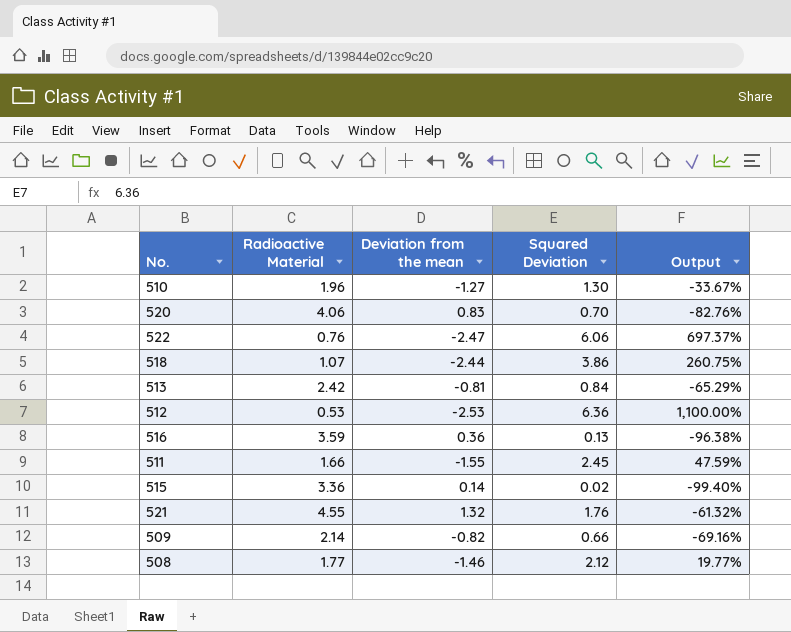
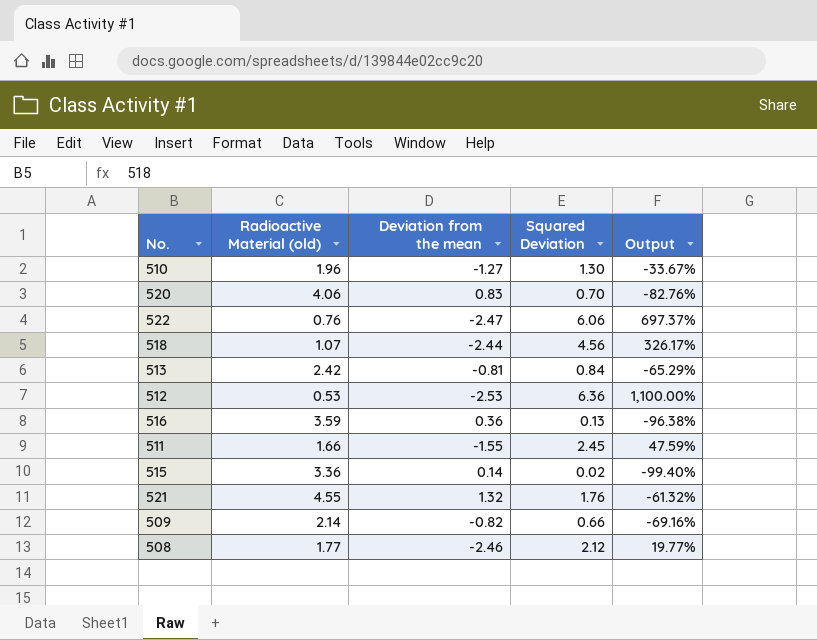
column name: Radioactive Material -> Radioactive Material (old)
518 | Squared Deviation: 3.86 -> 4.56
518 | Output: 260.75% -> 326.17%
508 | Deviation from the mean: -1.46 -> -2.46

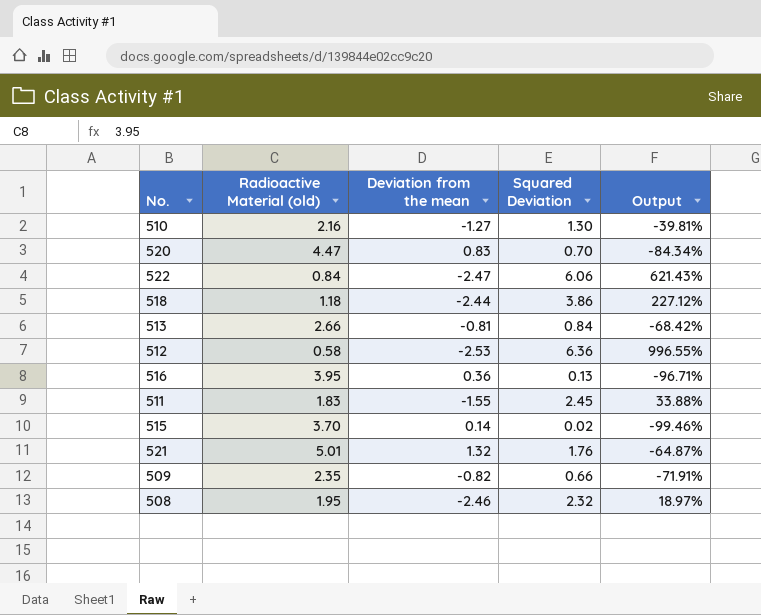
510 | Radioactive Material (old): 1.96 -> 2.16
510 | Output: -33.67% -> -39.81%
520 | Radioactive Material (old): 4.06 -> 4.47
520 | Output: -82.76% -> -84.34%
522 | Radioactive Material (old): 0.76 -> 0.84
522 | Output: 697.37% -> 621.43%
518 | Radioactive Material (old): 1.07 -> 1.18
518 | Squared Deviation: 4.56 -> 3.86
518 | Output: 326.17% -> 227.12%
513 | Radioactive Material (old): 2.42 -> 2.66
513 | Output: -65.29% -> -68.42%
512 | Radioactive Material (old): 0.53 -> 0.58
512 | Output: 1,100.00% -> 996.55%
516 | Radioactive Material (old): 3.59 -> 3.95
516 | Output: -96.38% -> -96.71%
511 | Radioactive Material (old): 1.66 -> 1.83
511 | Output: 47.59% -> 33.88%
515 | Radioactive Material (old): 3.36 -> 3.70
515 | Output: -99.40% -> -99.46%
521 | Radioactive Material (old): 4.55 -> 5.01
521 | Output: -61.32% -> -64.87%
509 | Radioactive Material (old): 2.14 -> 2.35
509 | Output: -69.16% -> -71.91%
508 | Radioactive Material (old): 1.77 -> 1.95
508 | Squared Deviation: 2.12 -> 2.32
508 | Output: 19.77% -> 18.97%

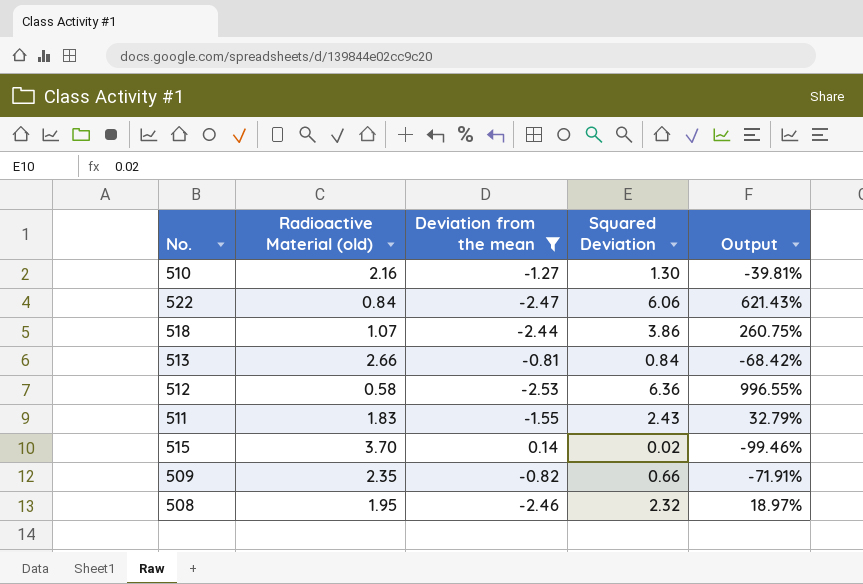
filter: none -> Deviation from the mean <= 0.14
518 | Radioactive Material (old): 1.18 -> 1.07
518 | Output: 227.12% -> 260.75%
511 | Squared Deviation: 2.45 -> 2.43
511 | Output: 33.88% -> 32.79%

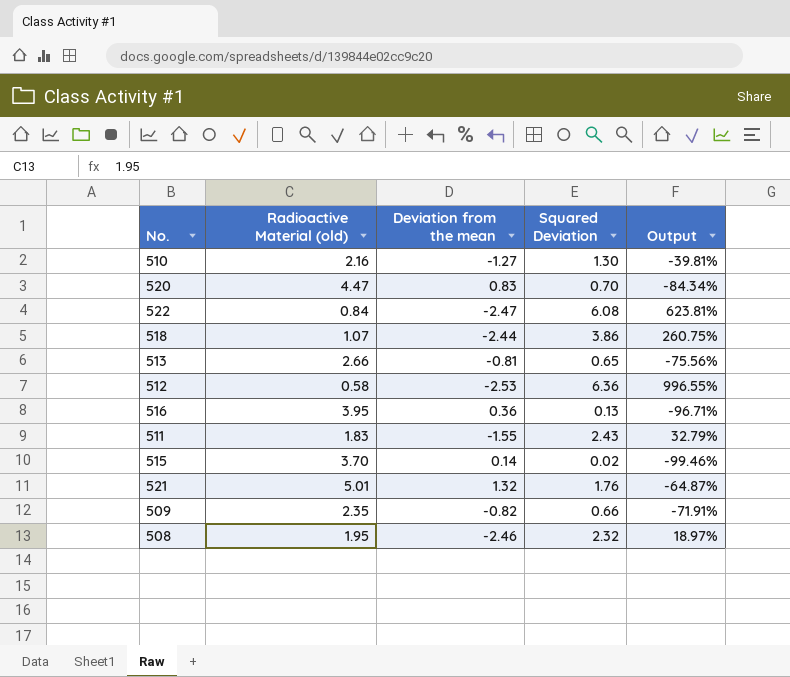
filter: Deviation from the mean <= 0.14 -> none
522 | Squared Deviation: 6.06 -> 6.08
522 | Output: 621.43% -> 623.81%
513 | Squared Deviation: 0.84 -> 0.65
513 | Output: -68.42% -> -75.56%

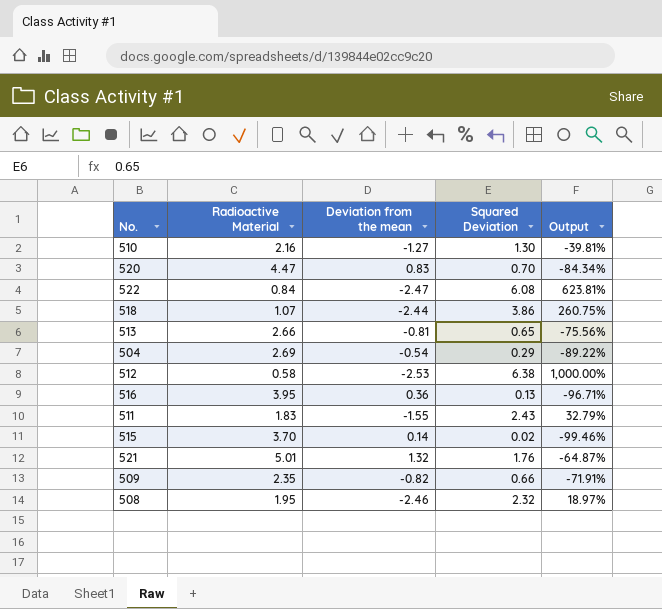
column name: Radioactive Material (old) -> Radioactive Material
row 504: none -> 2.69 | -0.54 | 0.29 | -89.22%
512 | Squared Deviation: 6.36 -> 6.38
512 | Output: 996.55% -> 1,000.00%

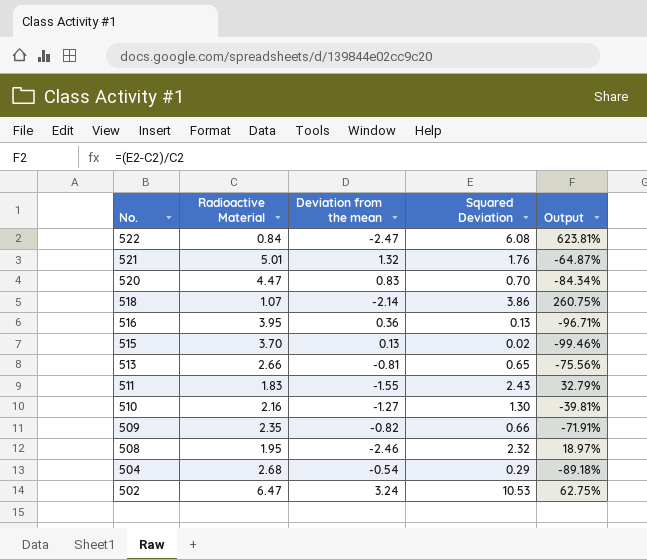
row order: none -> No. descending
row 512: 0.58 | -2.53 | 6.38 | 1,000.00% -> none
518 | Deviation from the mean: -2.44 -> -2.14
515 | Deviation from the mean: 0.14 -> 0.13
504 | Radioactive Material: 2.69 -> 2.68
504 | Output: -89.22% -> -89.18%
row 502: none -> 6.47 | 3.24 | 10.53 | 62.75%

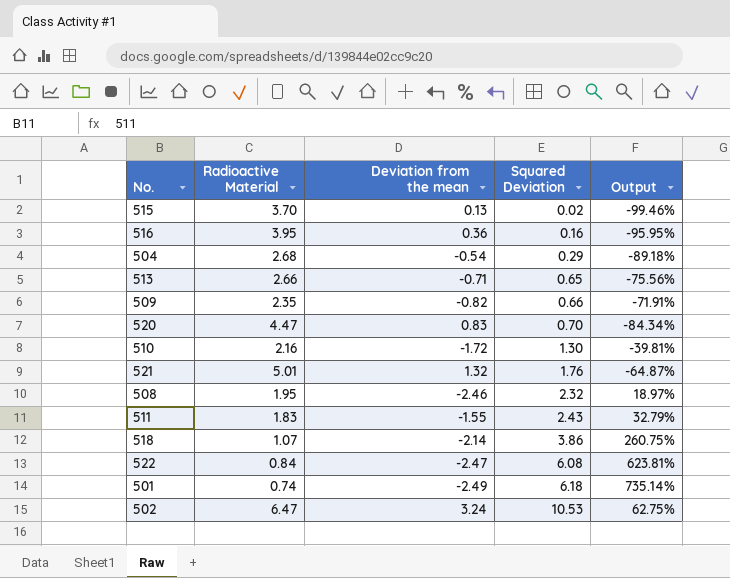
row order: No. descending -> Squared Deviation ascending
516 | Squared Deviation: 0.13 -> 0.16
516 | Output: -96.71% -> -95.95%
513 | Deviation from the mean: -0.81 -> -0.71
510 | Deviation from the mean: -1.27 -> -1.72
row 501: none -> 0.74 | -2.49 | 6.18 | 735.14%

